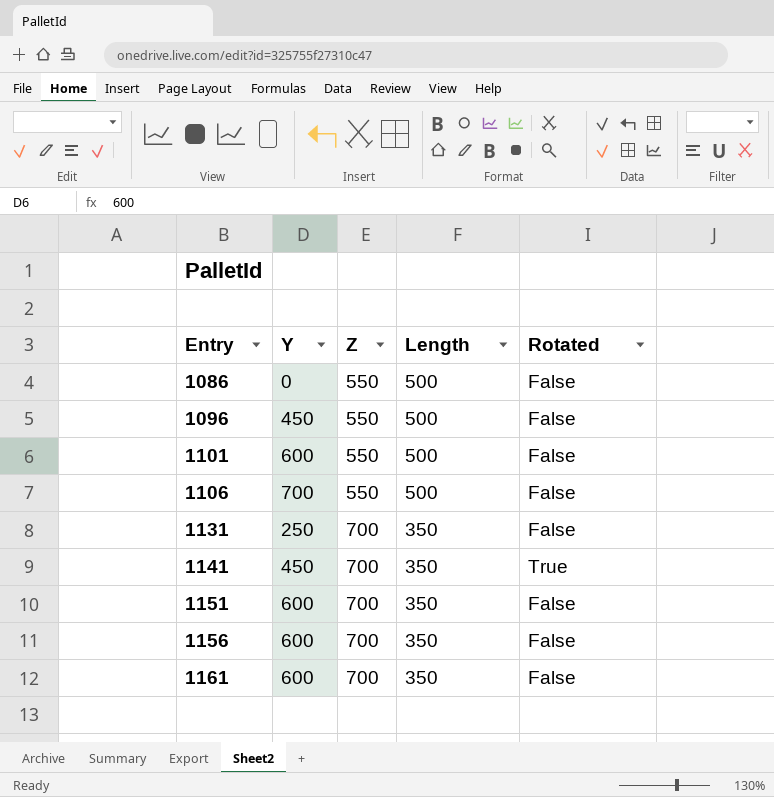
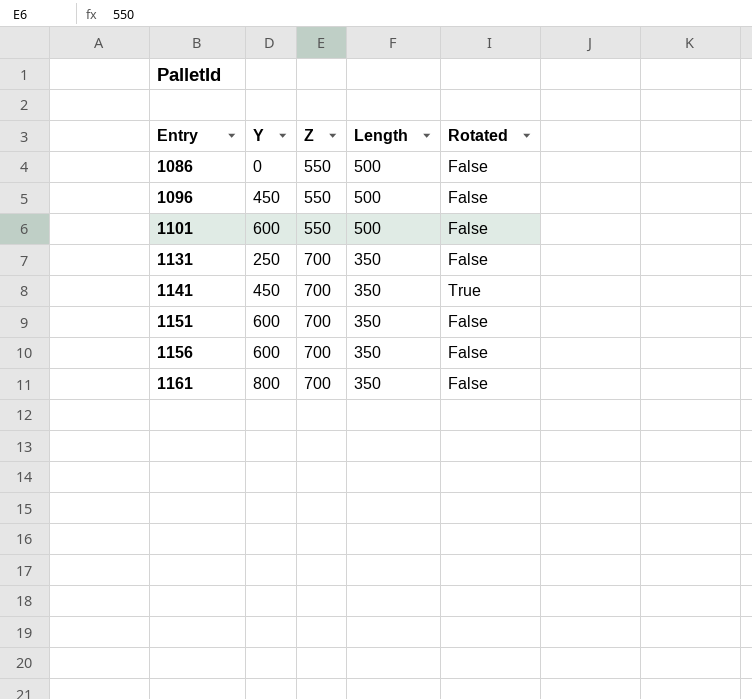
row 1106: 700 | 550 | 500 | False -> none
1161 | Y: 600 -> 800

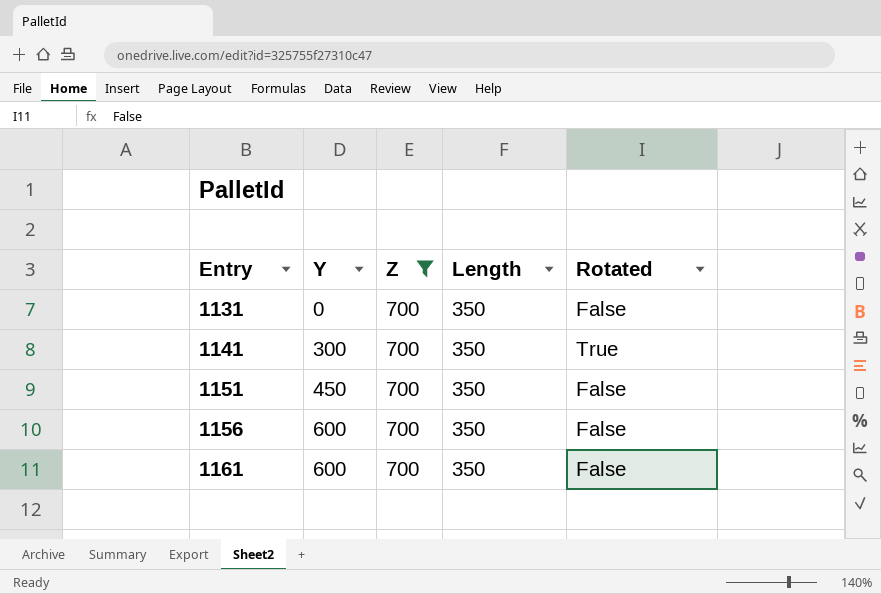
filter: none -> Z = 700
1131 | Y: 250 -> 0
1141 | Y: 450 -> 300
1151 | Y: 600 -> 450
1161 | Y: 800 -> 600

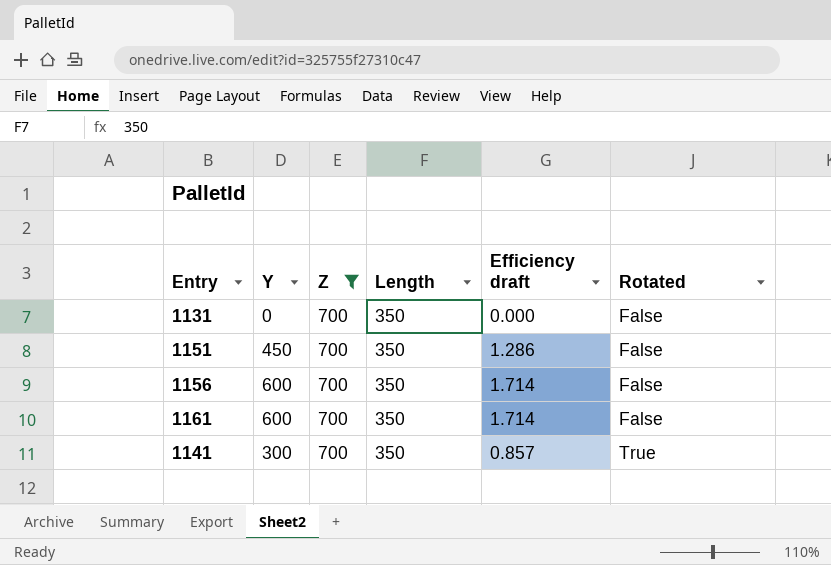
row order: Entry ascending -> Rotated ascending
column Efficiency draft | formula: none -> [Y] / [Length]

